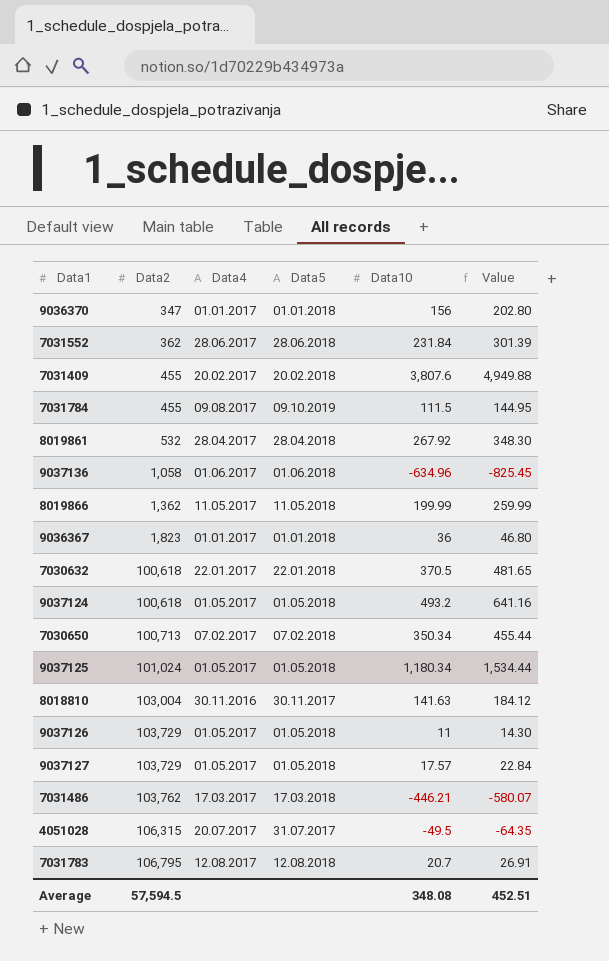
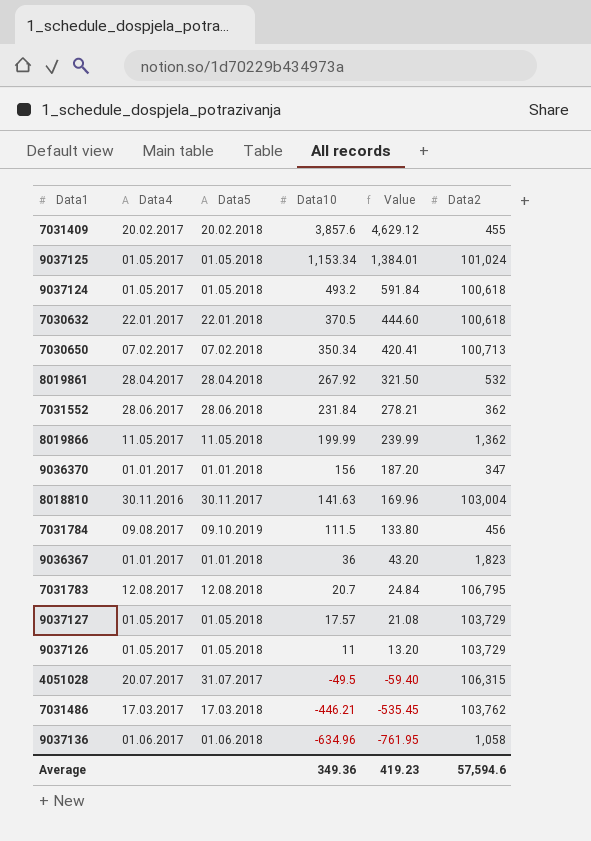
row order: Data2 ascending -> Data10 descending
column Value | formula: [Data10] * 1.3 -> [Data10] * 1.2
column Data2 | position: 2 -> 6
7031409 | Data10: 3,807.6 -> 3,857.6
9037125 | Data10: 1,180.34 -> 1,153.34
7031784 | Data2: 455 -> 456
Average | Data10: 348.08 -> 349.36
Average | Value: 452.51 -> 419.23
Average | Data2: 57,594.5 -> 57,594.6

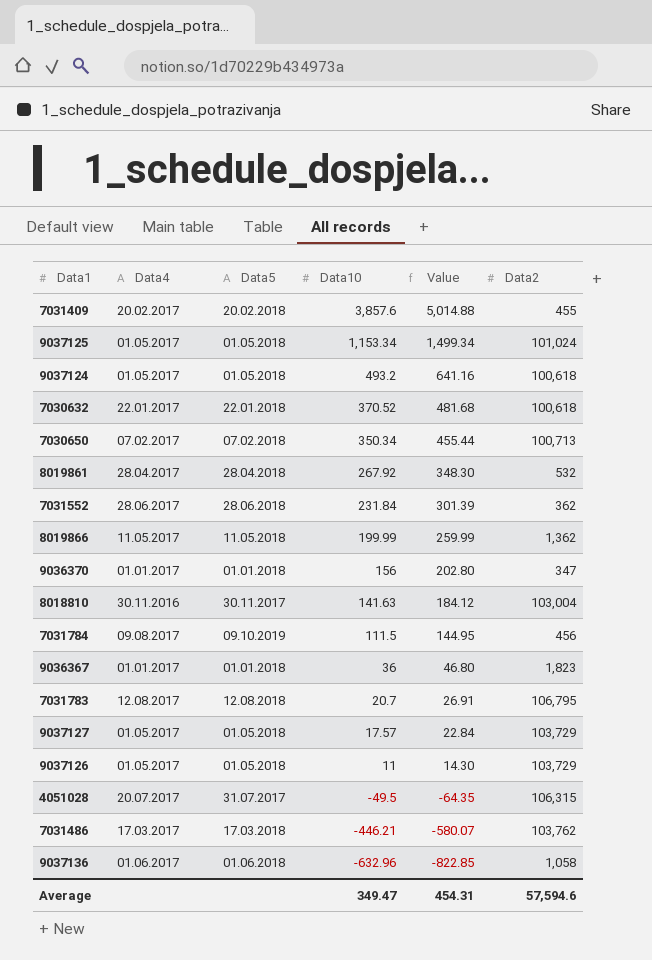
column Value | formula: [Data10] * 1.2 -> [Data10] * 1.3
7030632 | Data10: 370.5 -> 370.52
9037136 | Data10: -634.96 -> -632.96
Average | Data10: 349.36 -> 349.47
Average | Value: 419.23 -> 454.31

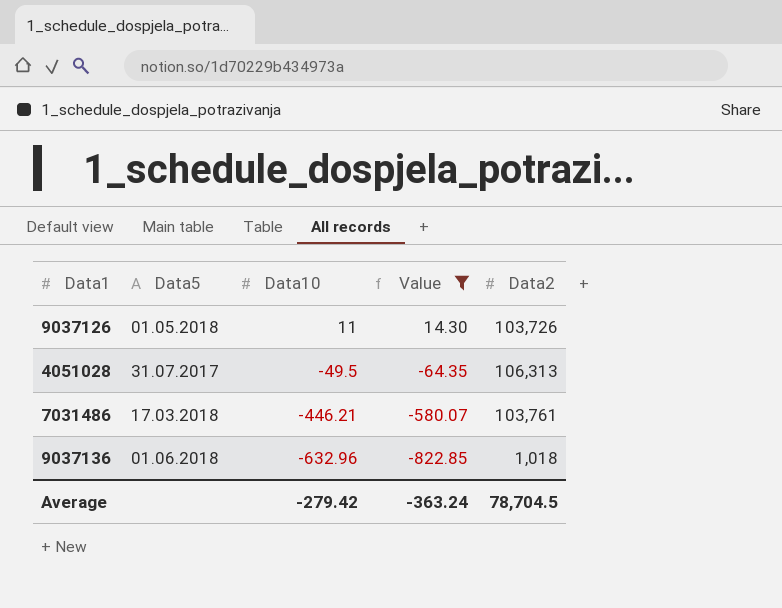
filter: none -> Value <= 14.30
column Data4 | position: 2 -> none
9037126 | Data2: 103,729 -> 103,726
4051028 | Data2: 106,315 -> 106,313
7031486 | Data2: 103,762 -> 103,761
9037136 | Data2: 1,058 -> 1,018
Average | Data10: 349.47 -> -279.42
Average | Value: 454.31 -> -363.24
Average | Data2: 57,594.6 -> 78,704.5

